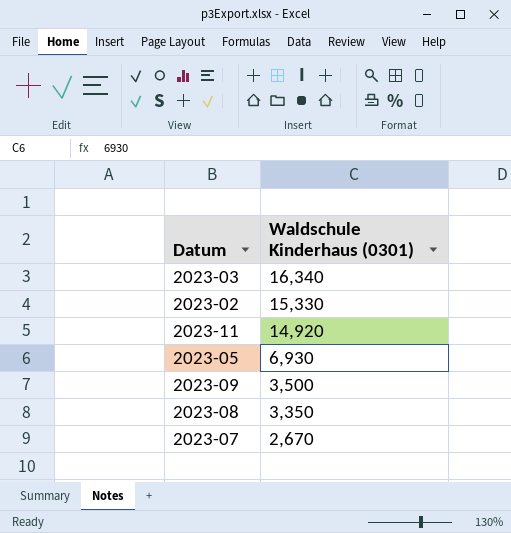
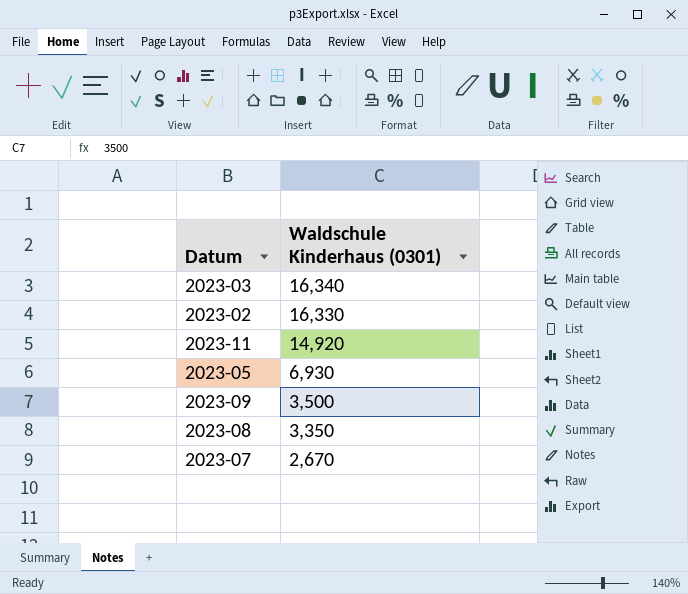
2023-02 | Waldschule Kinderhaus (0301): 15,330 -> 16,330

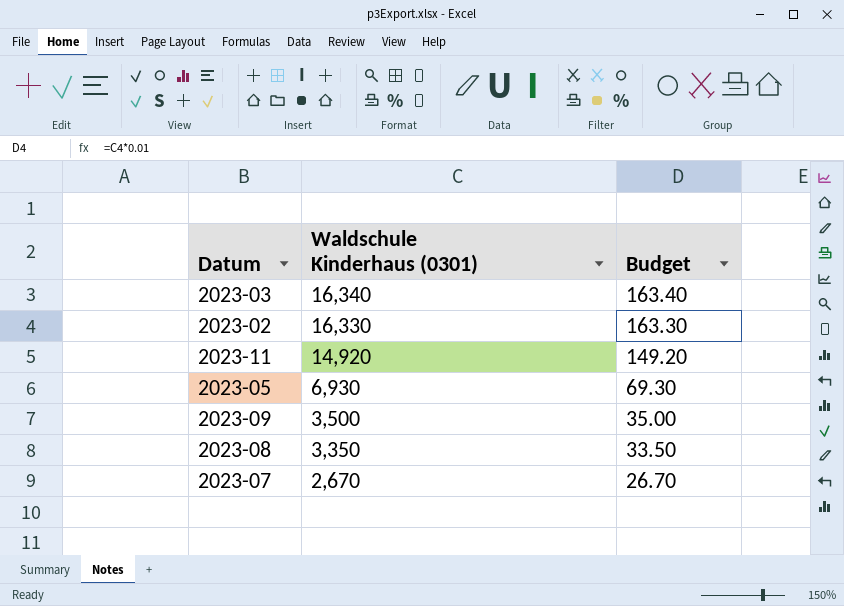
column Budget | formula: none -> [Waldschule Kinderhaus (0301)] * 0.01

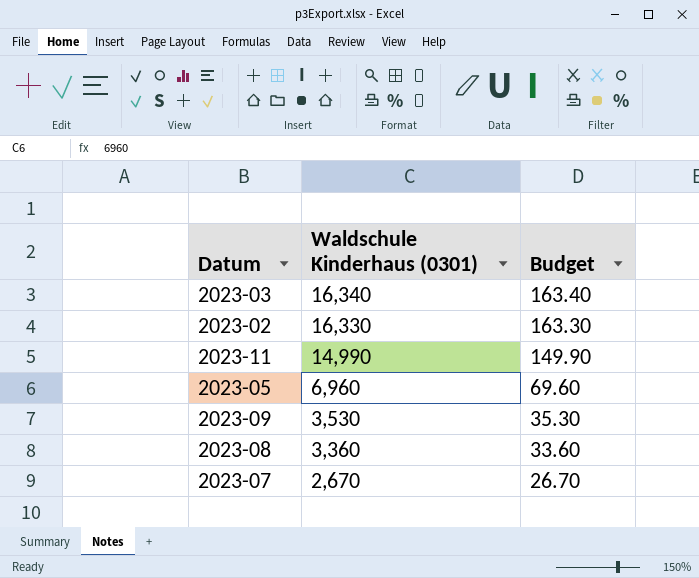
2023-11 | Waldschule Kinderhaus (0301): 14,920 -> 14,990
2023-11 | Budget: 149.20 -> 149.90
2023-05 | Waldschule Kinderhaus (0301): 6,930 -> 6,960
2023-05 | Budget: 69.30 -> 69.60
2023-09 | Waldschule Kinderhaus (0301): 3,500 -> 3,530
2023-09 | Budget: 35.00 -> 35.30
2023-08 | Waldschule Kinderhaus (0301): 3,350 -> 3,360
2023-08 | Budget: 33.50 -> 33.60

